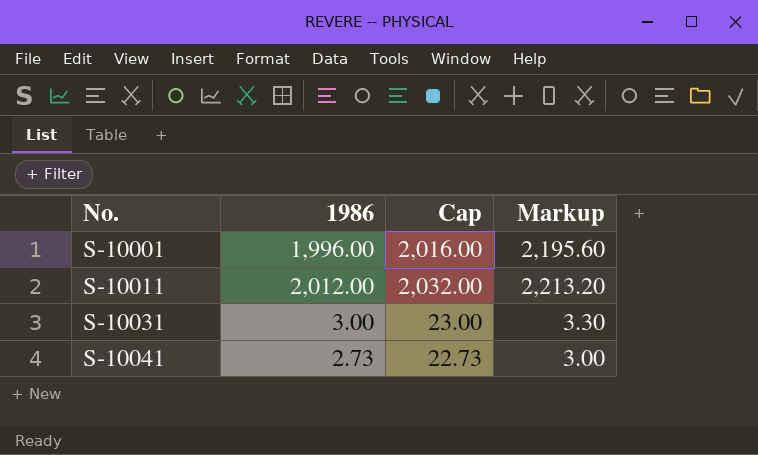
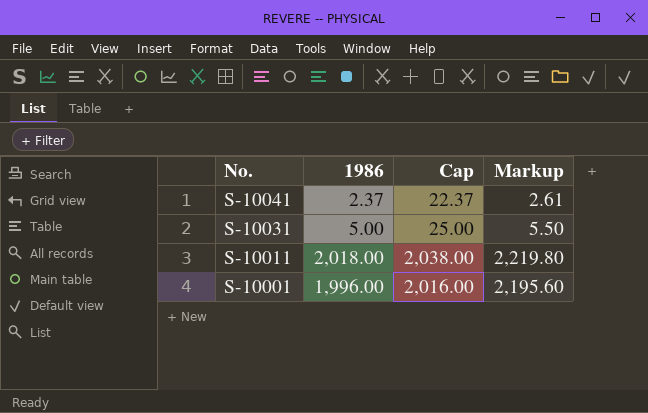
row order: No. ascending -> No. descending
S-10041 | 1986: 2.73 -> 2.37
S-10041 | Cap: 22.73 -> 22.37
S-10041 | Markup: 3.00 -> 2.61
S-10031 | 1986: 3.00 -> 5.00
S-10031 | Cap: 23.00 -> 25.00
S-10031 | Markup: 3.30 -> 5.50
S-10011 | 1986: 2,012.00 -> 2,018.00
S-10011 | Cap: 2,032.00 -> 2,038.00
S-10011 | Markup: 2,213.20 -> 2,219.80

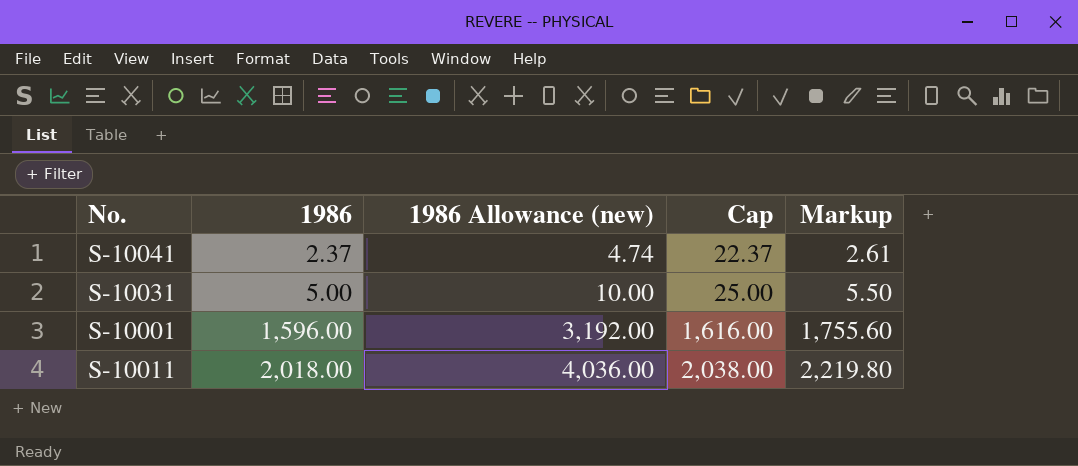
row order: No. descending -> 1986 ascending
column 1986 Allowance (new) | formula: none -> [1986] * 2
S-10001 | 1986: 1,996.00 -> 1,596.00
S-10001 | Cap: 2,016.00 -> 1,616.00
S-10001 | Markup: 2,195.60 -> 1,755.60

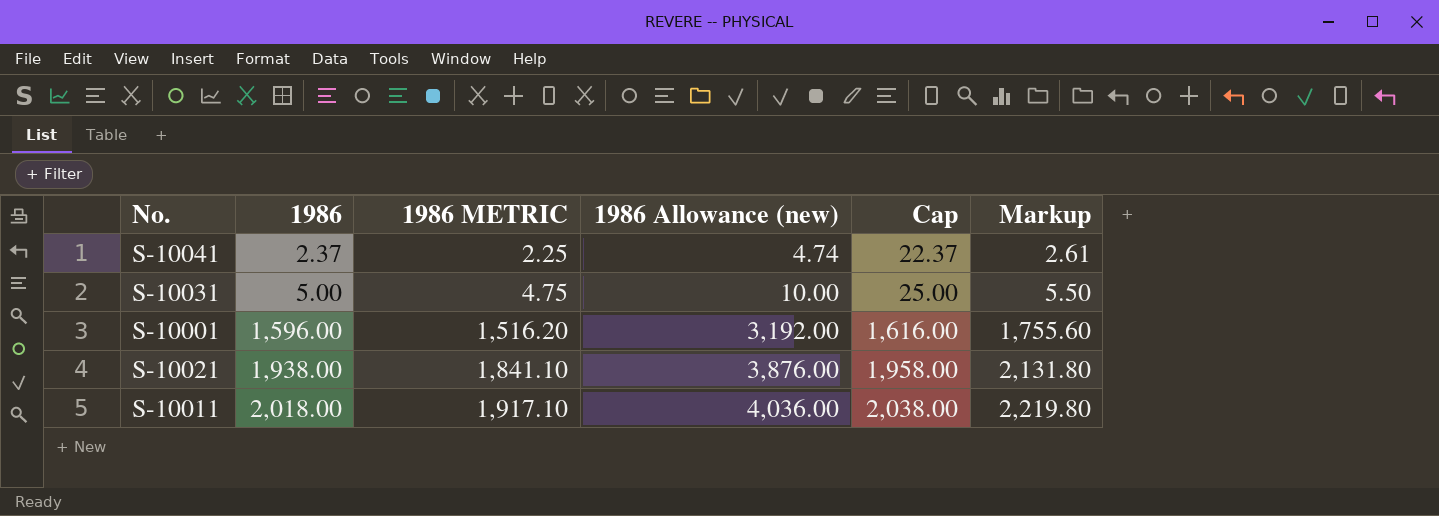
column 1986 METRIC | formula: none -> [1986] * 0.95
row S-10021: none -> 1,938.00 | 1,841.10 | 3,876.00 | 1,958.00 | 2,131.80

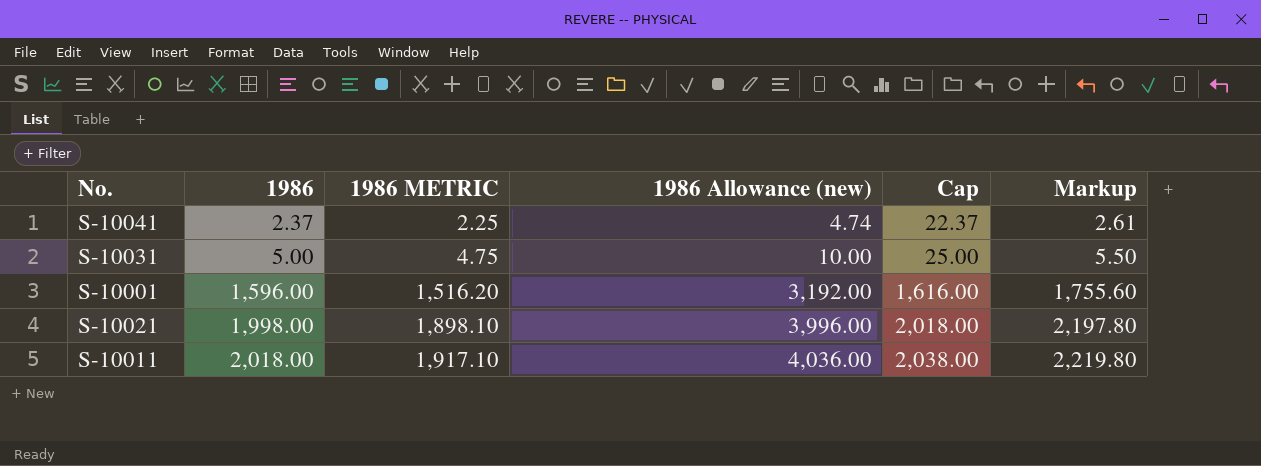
S-10021 | 1986: 1,938.00 -> 1,998.00
S-10021 | 1986 METRIC: 1,841.10 -> 1,898.10
S-10021 | 1986 Allowance (new): 3,876.00 -> 3,996.00
S-10021 | Cap: 1,958.00 -> 2,018.00
S-10021 | Markup: 2,131.80 -> 2,197.80

